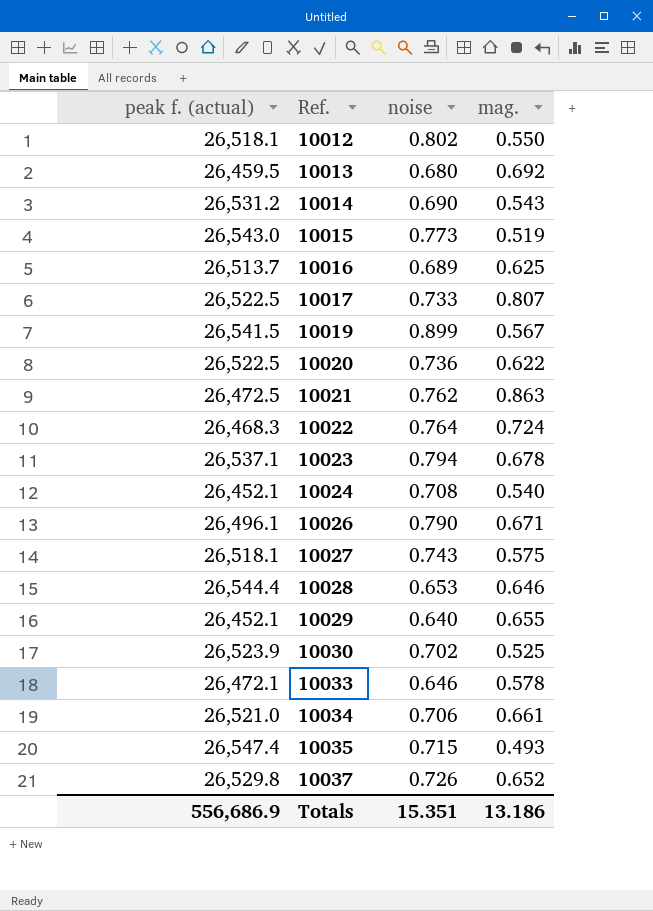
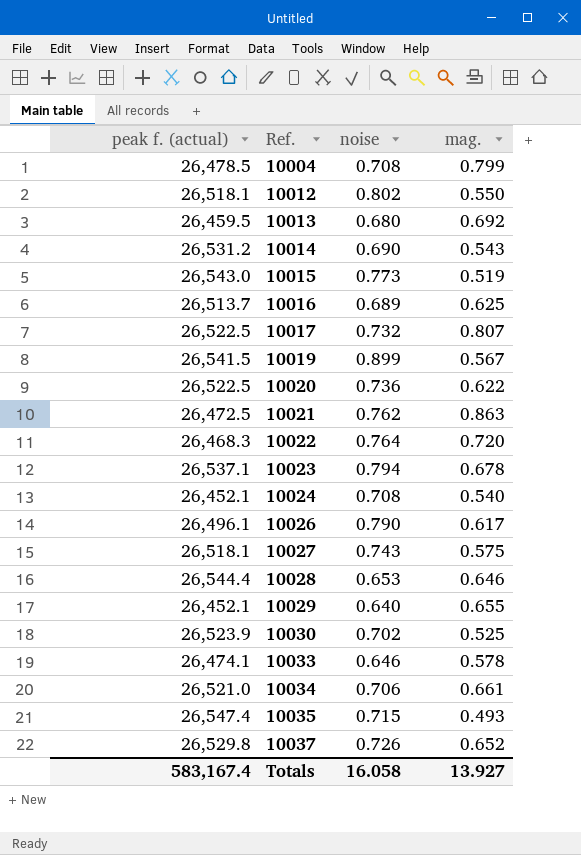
row 10004: none -> 26,478.5 | 0.708 | 0.799
10017 | noise: 0.733 -> 0.732
10022 | mag.: 0.724 -> 0.720
10026 | mag.: 0.671 -> 0.617
10033 | peak f. (actual): 26,472.1 -> 26,474.1
Totals | peak f. (actual): 556,686.9 -> 583,167.4
Totals | noise: 15.351 -> 16.058
Totals | mag.: 13.186 -> 13.927

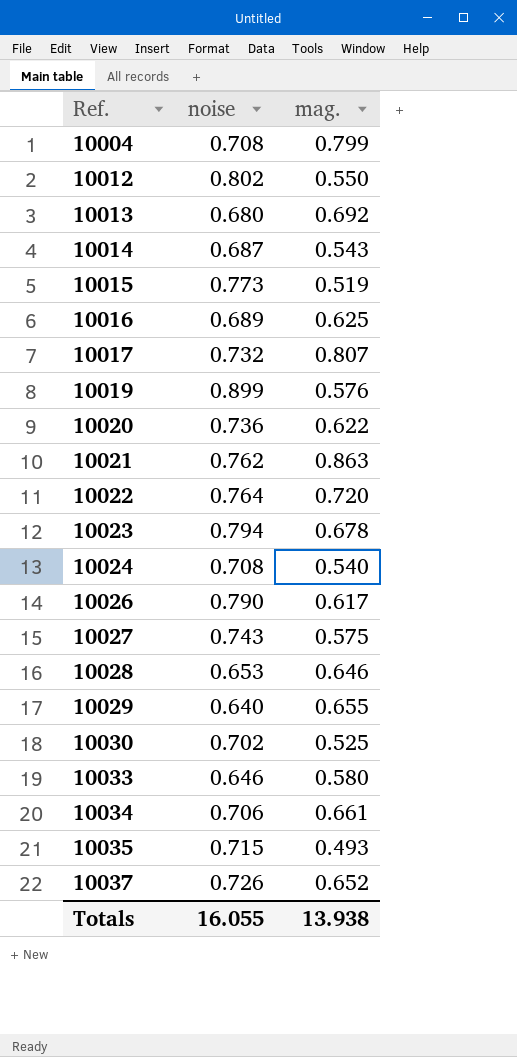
column peak f. (actual) | position: 1 -> none
10014 | noise: 0.690 -> 0.687
10019 | mag.: 0.567 -> 0.576
10033 | mag.: 0.578 -> 0.580
Totals | noise: 16.058 -> 16.055
Totals | mag.: 13.927 -> 13.938

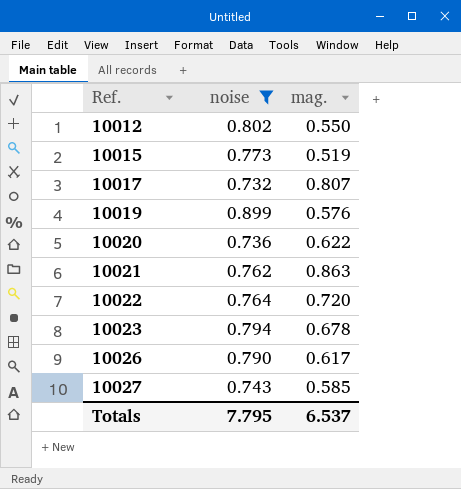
filter: none -> noise >= 0.732
10027 | mag.: 0.575 -> 0.585
Totals | noise: 16.055 -> 7.795
Totals | mag.: 13.938 -> 6.537

